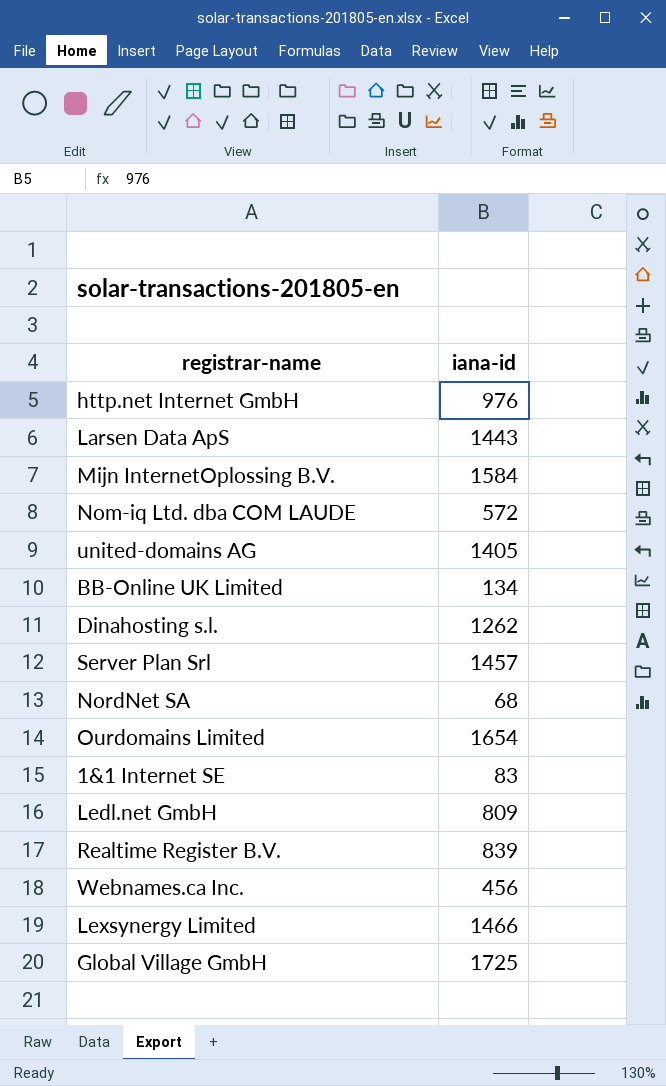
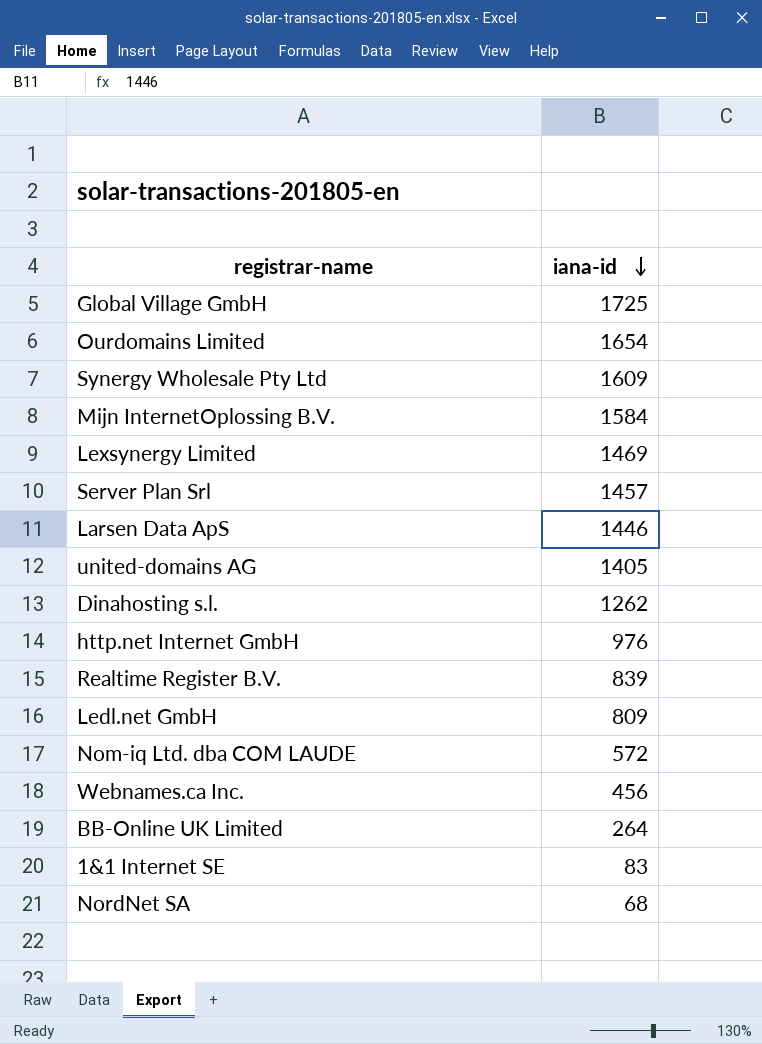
row order: none -> iana-id descending
row Synergy Wholesale Pty Ltd: none -> 1609
Lexsynergy Limited | iana-id: 1466 -> 1469
Larsen Data ApS | iana-id: 1443 -> 1446
BB-Online UK Limited | iana-id: 134 -> 264

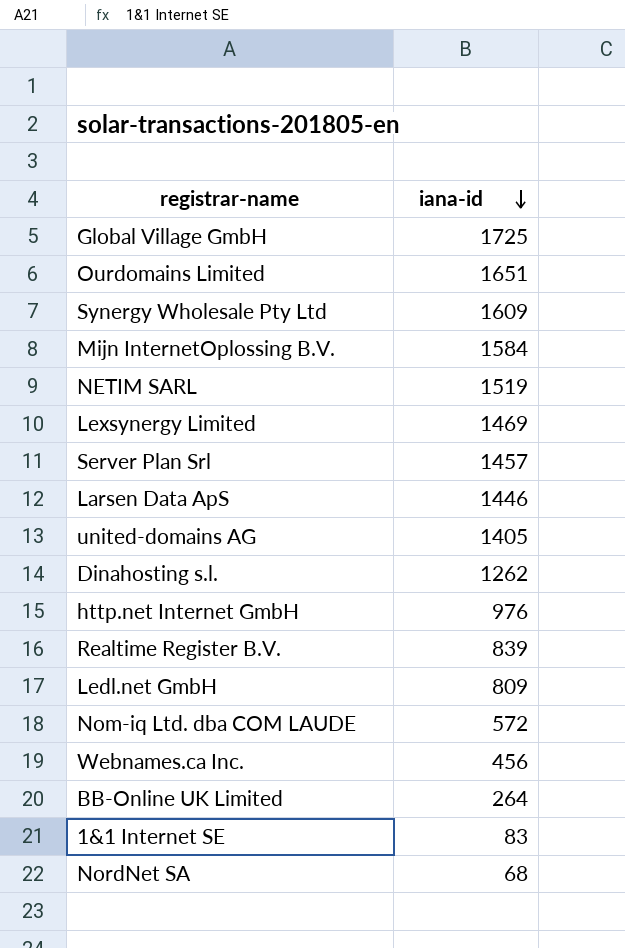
Ourdomains Limited | iana-id: 1654 -> 1651
row NETIM SARL: none -> 1519

